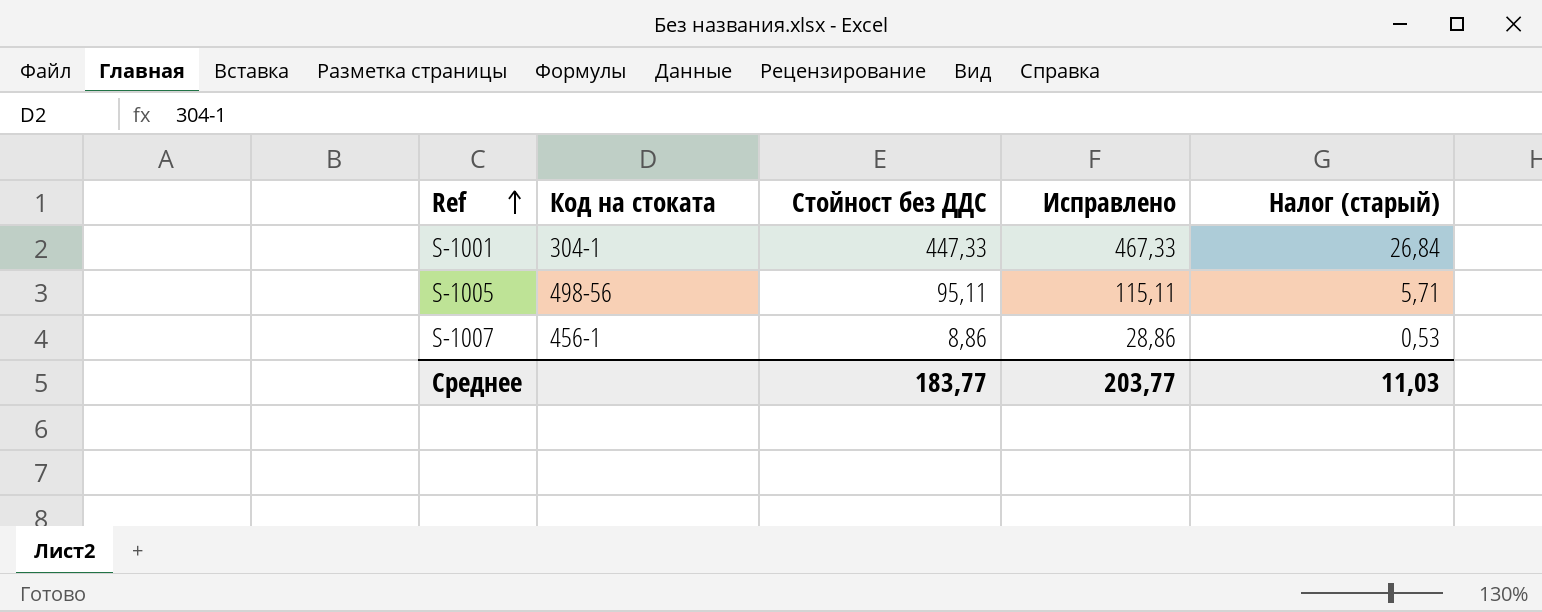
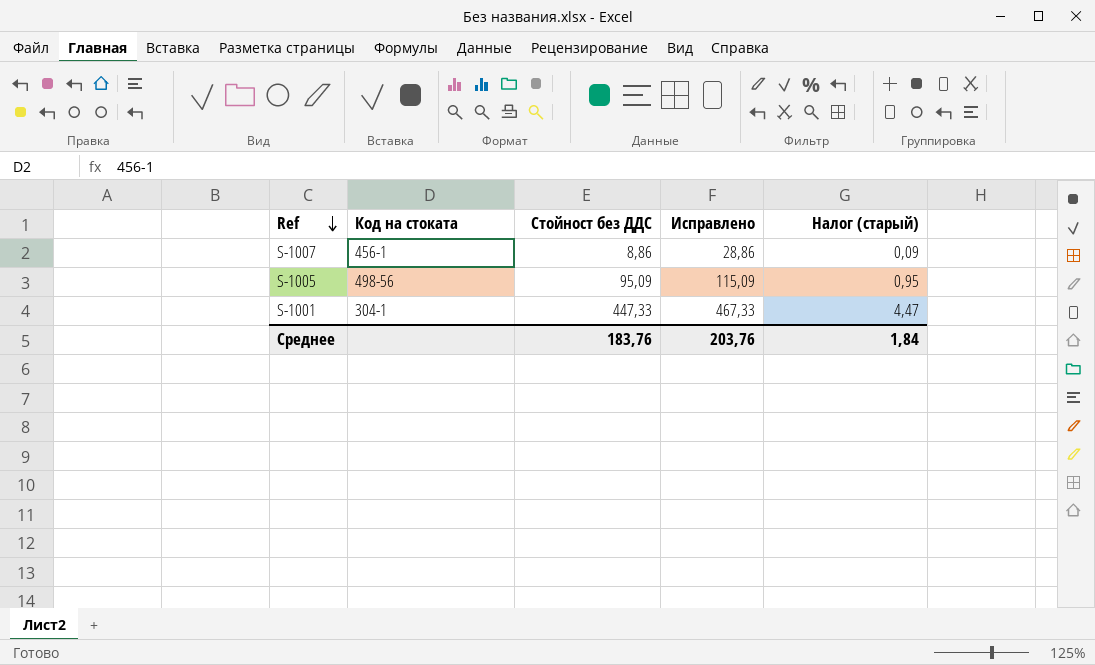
row order: Ref ascending -> Ref descending
column Налог (старый) | formula: [Стойност без ДДС] * 0,06 -> [Стойност без ДДС] * 0,01
S-1005 | Стойност без ДДС: 95,11 -> 95,09
S-1005 | Исправлено: 115,11 -> 115,09
Среднее | Стойност без ДДС: 183,77 -> 183,76
Среднее | Исправлено: 203,77 -> 203,76
Среднее | Налог (старый): 11,03 -> 1,84

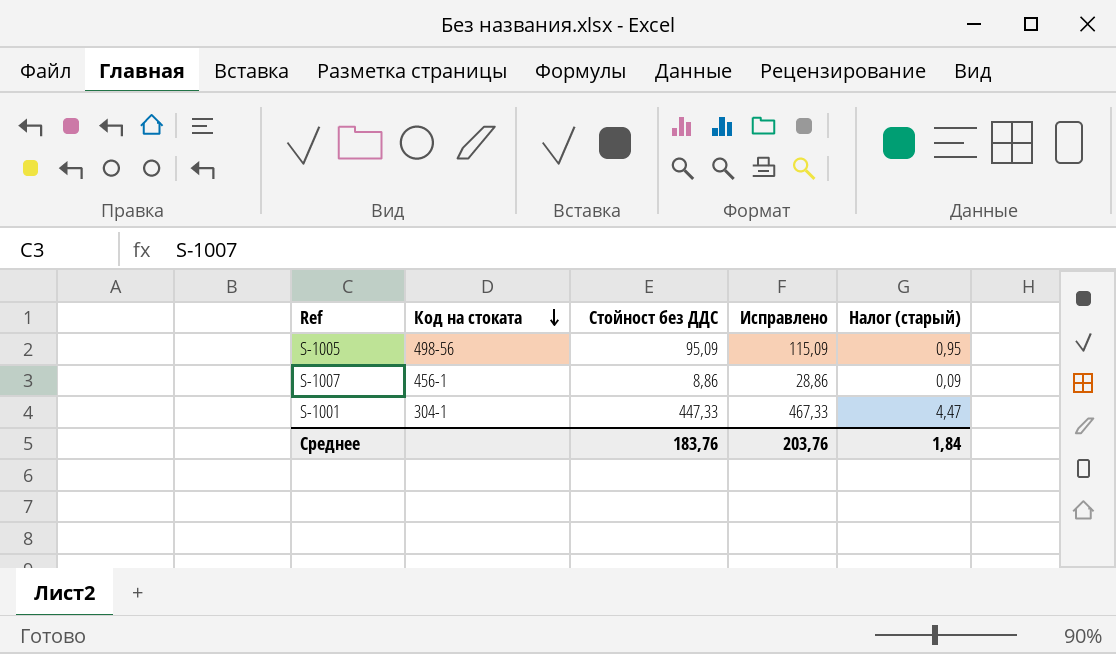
row order: Ref descending -> Код на стоката descending

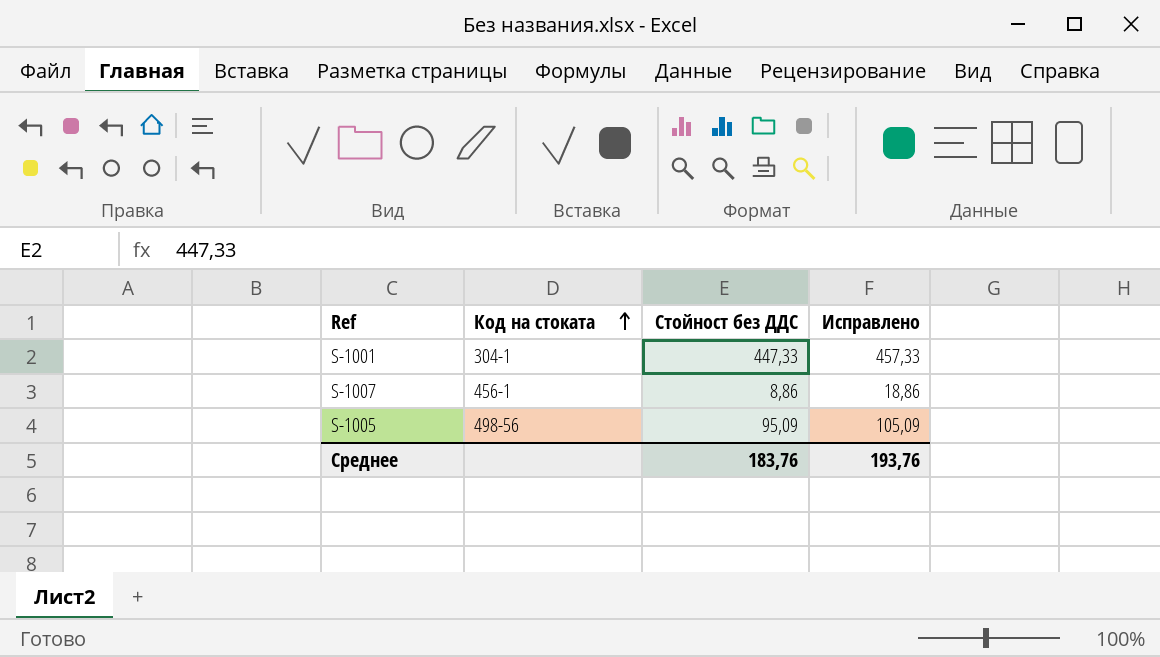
row order: Код на стоката descending -> Код на стоката ascending
column Налог (старый) | formula: [Стойност без ДДС] * 0,01 -> none
column Исправлено | formula: [Стойност без ДДС] + 20 -> [Стойност без ДДС] + 10
Среднее | Исправлено: 203,76 -> 193,76

